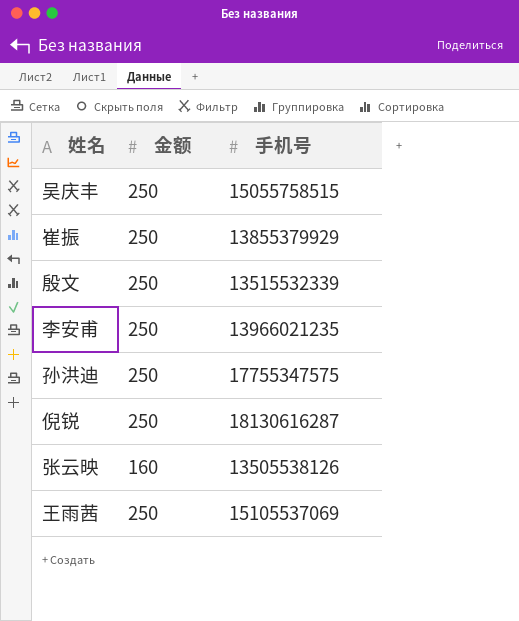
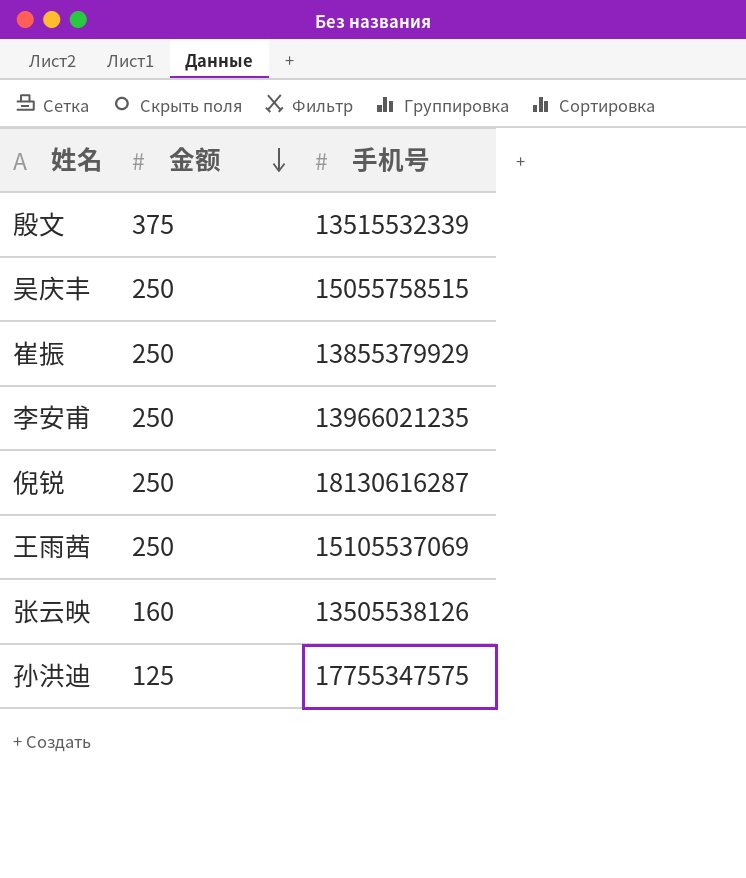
row order: none -> 金额 descending
殷文 | 金额: 250 -> 375
孙洪迪 | 金额: 250 -> 125

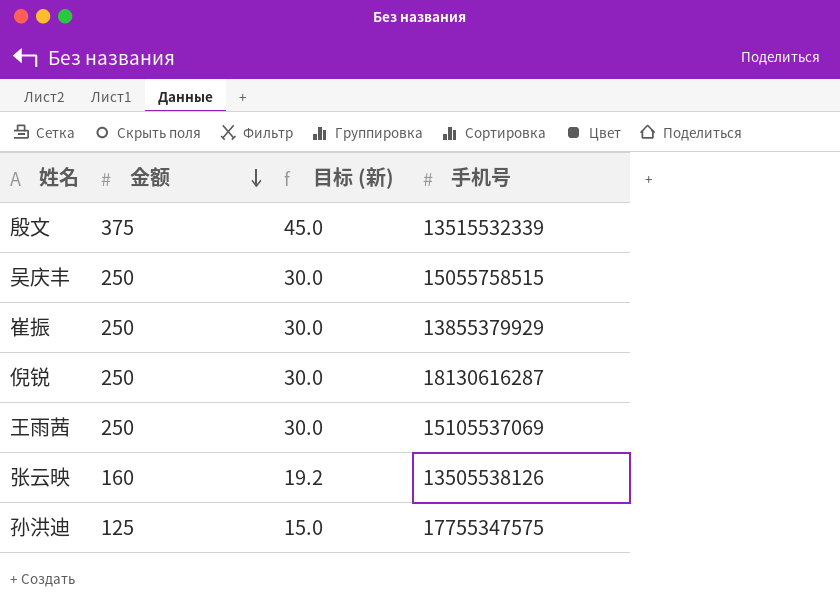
column 目标 (新) | formula: none -> [金额] * 0.12
row 李安甫: 250 | 13966021235 -> none

